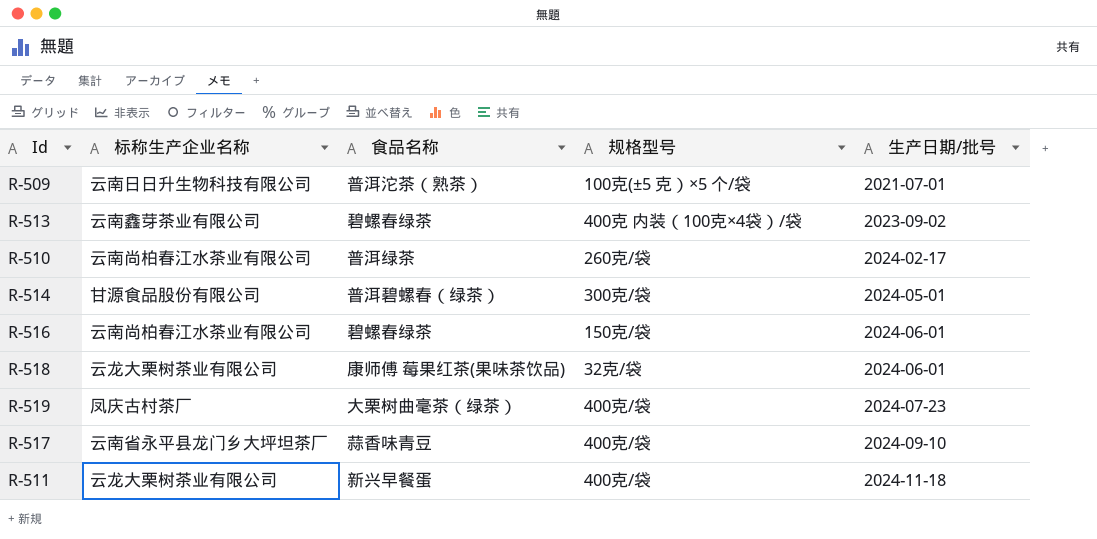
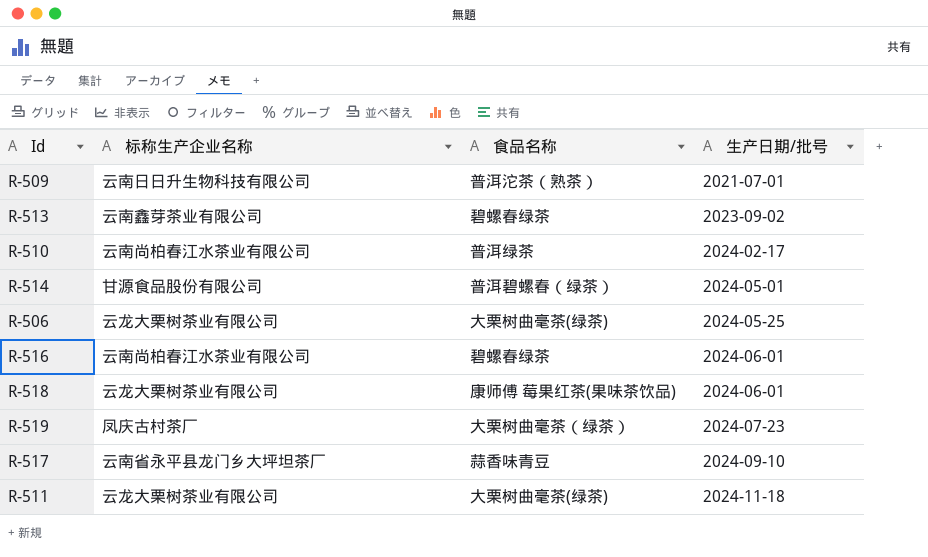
column 规格型号 | position: 4 -> none
row R-506: none -> 云龙大栗树茶业有限公司 | 大栗树曲毫茶(绿茶) | 2024-05-25
R-511 | 食品名称: 新兴早餐蛋 -> 大栗树曲毫茶(绿茶)

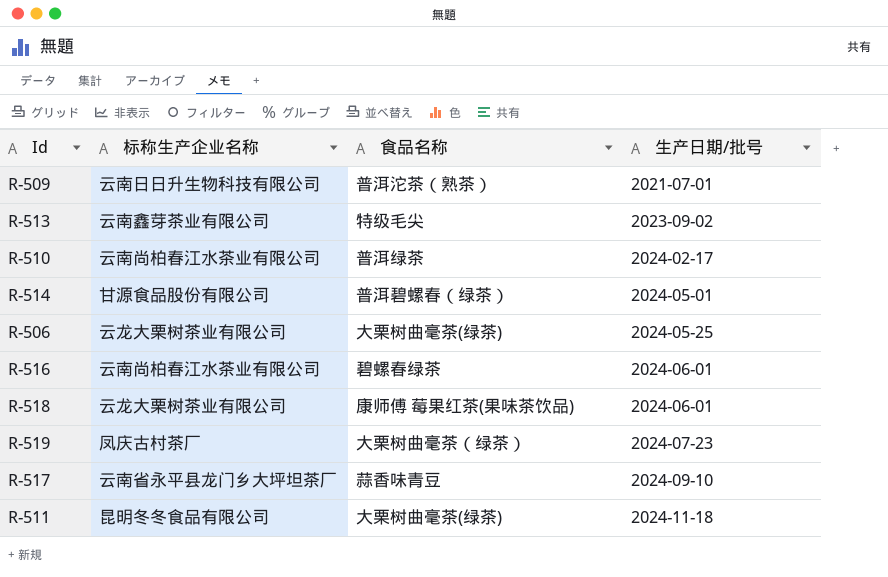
R-513 | 食品名称: 碧螺春绿茶 -> 特级毛尖
R-511 | 标称生产企业名称: 云龙大栗树茶业有限公司 -> 昆明冬冬食品有限公司

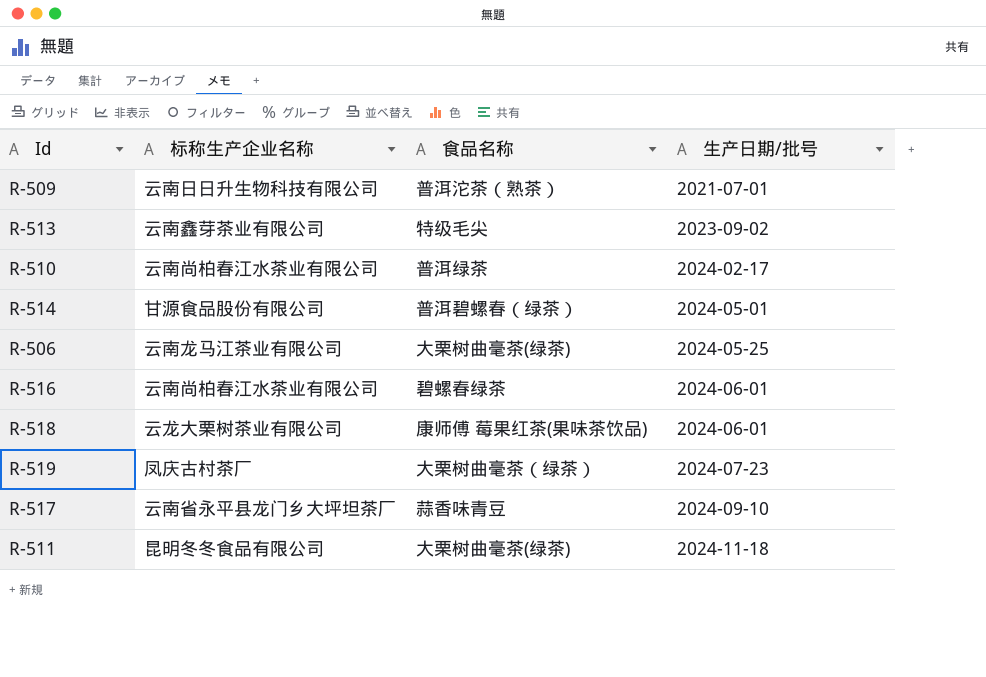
R-506 | 标称生产企业名称: 云龙大栗树茶业有限公司 -> 云南龙马江茶业有限公司

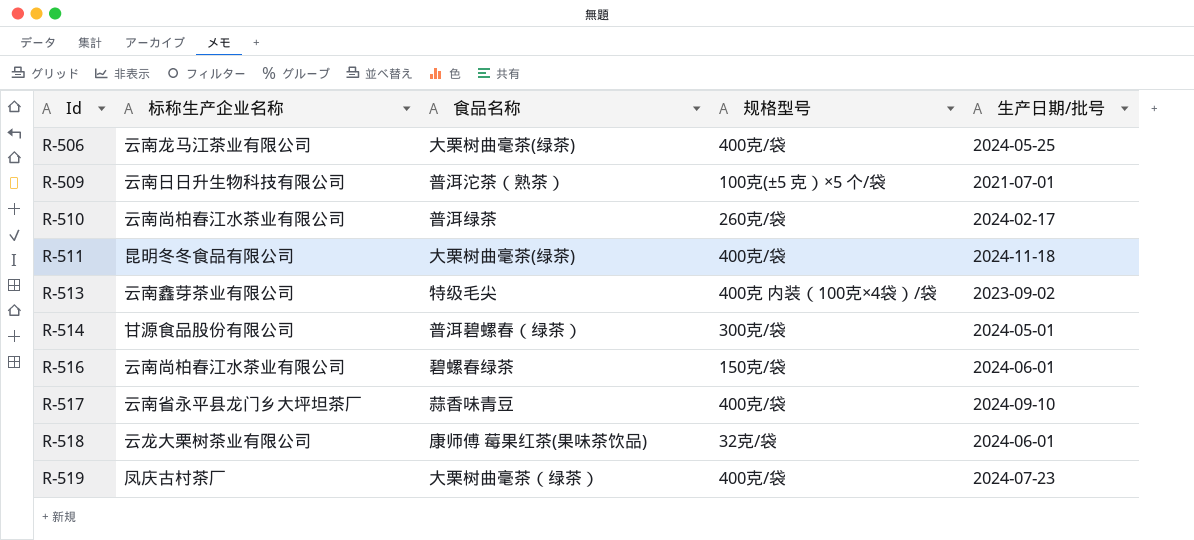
row order: 生产日期/批号 ascending -> Id ascending
column 规格型号 | position: none -> 4

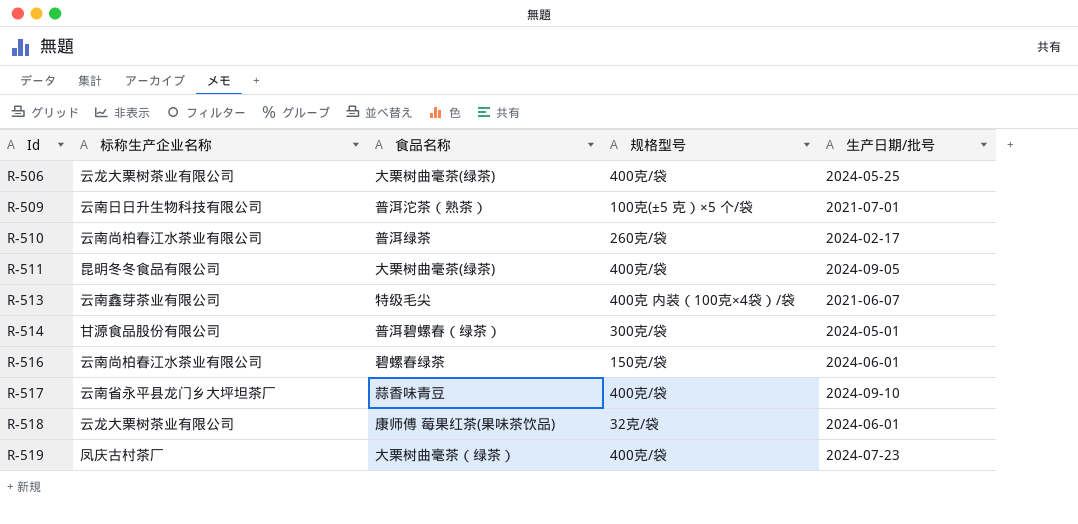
R-506 | 标称生产企业名称: 云南龙马江茶业有限公司 -> 云龙大栗树茶业有限公司
R-511 | 生产日期/批号: 2024-11-18 -> 2024-09-05
R-513 | 生产日期/批号: 2023-09-02 -> 2021-06-07

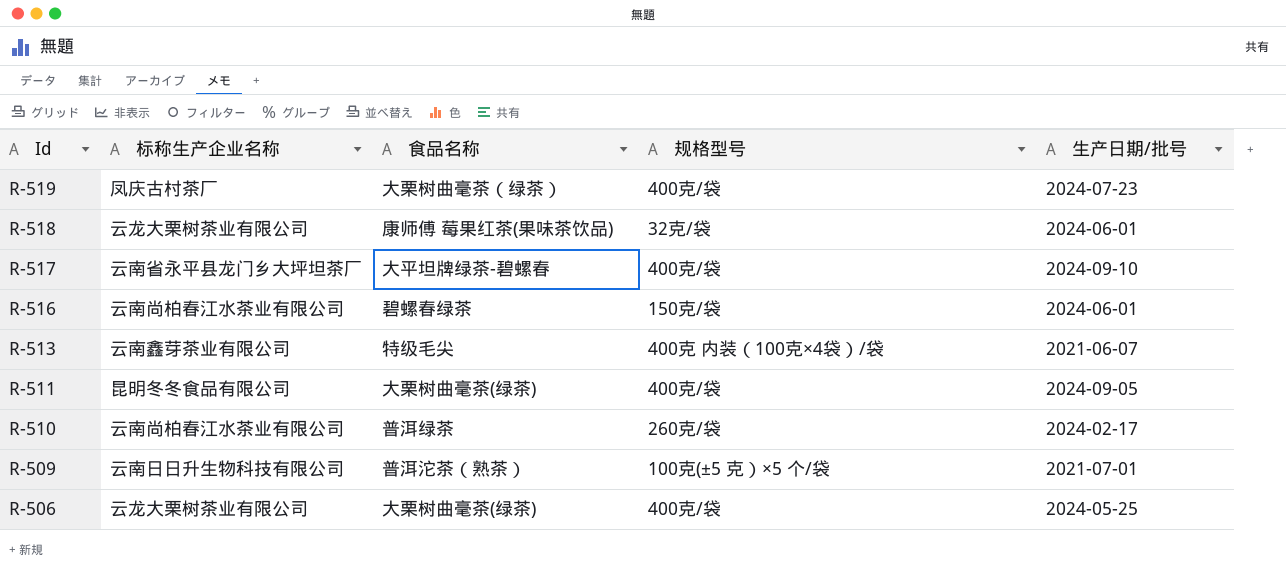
row order: Id ascending -> Id descending
row R-514: 甘源食品股份有限公司 | 普洱碧螺春（绿茶） | 300克/袋 | 2024-05-01 -> none
R-517 | 食品名称: 蒜香味青豆 -> 大平坦牌绿茶-碧螺春

